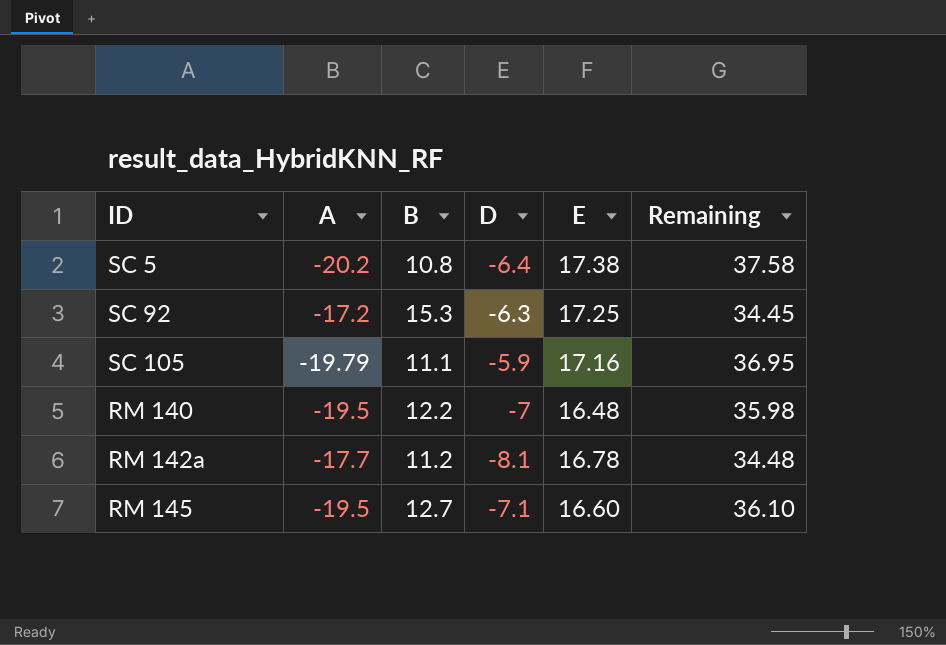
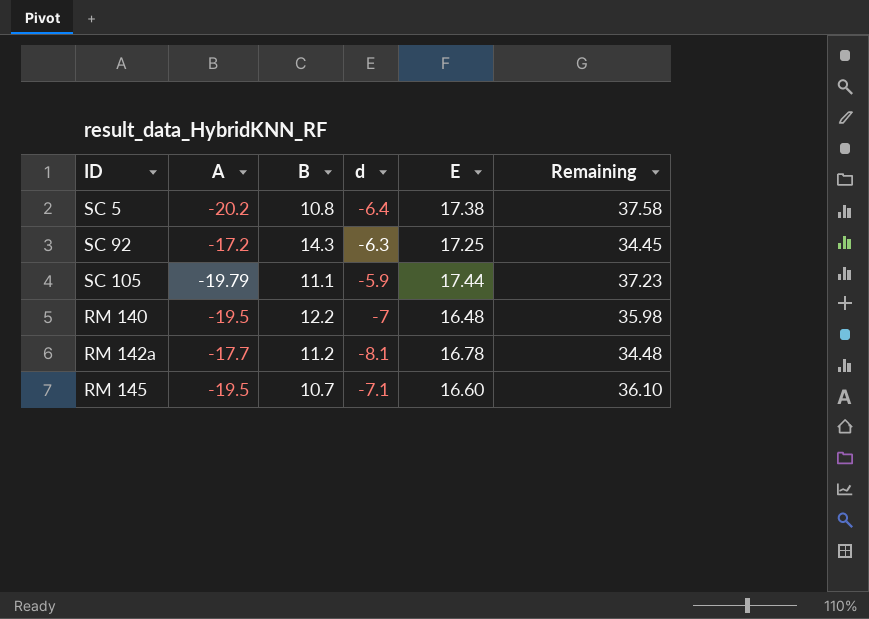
column name: D -> d
SC 92 | B: 15.3 -> 14.3
SC 105 | E: 17.16 -> 17.44
SC 105 | Remaining: 36.95 -> 37.23
RM 145 | B: 12.7 -> 10.7

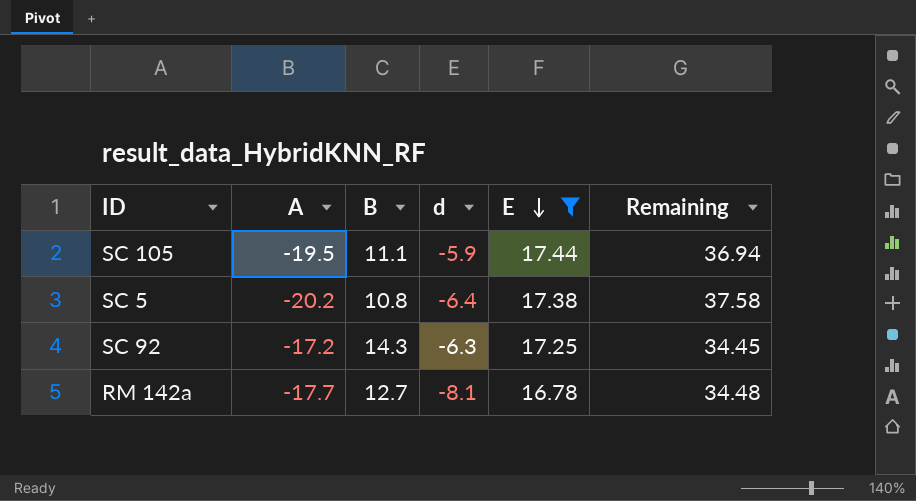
filter: none -> E >= 16.78
row order: none -> E descending
SC 105 | A: -19.79 -> -19.5
SC 105 | Remaining: 37.23 -> 36.94
RM 142a | B: 11.2 -> 12.7

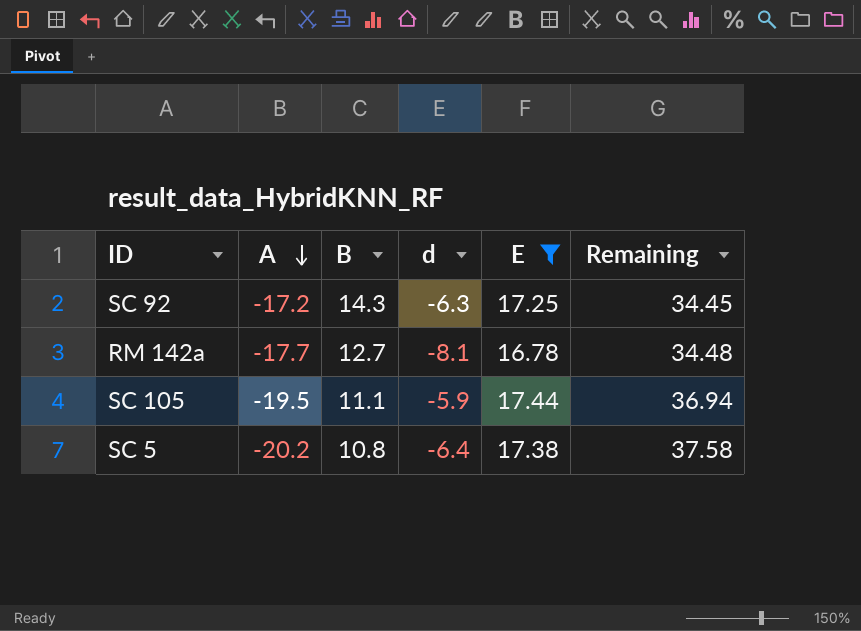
row order: E descending -> A descending

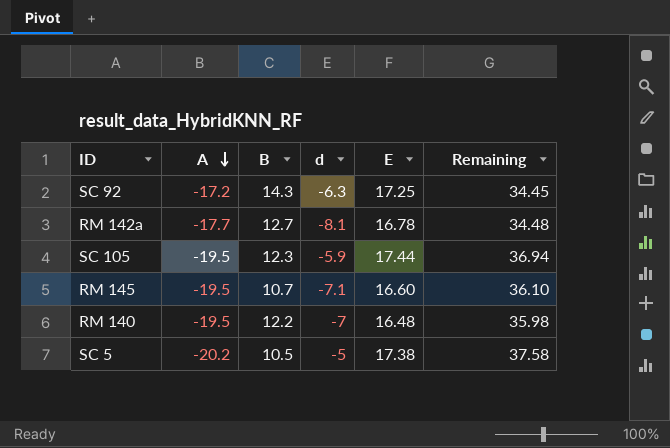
filter: E >= 16.78 -> none
SC 105 | B: 11.1 -> 12.3
SC 5 | B: 10.8 -> 10.5
SC 5 | d: -6.4 -> -5

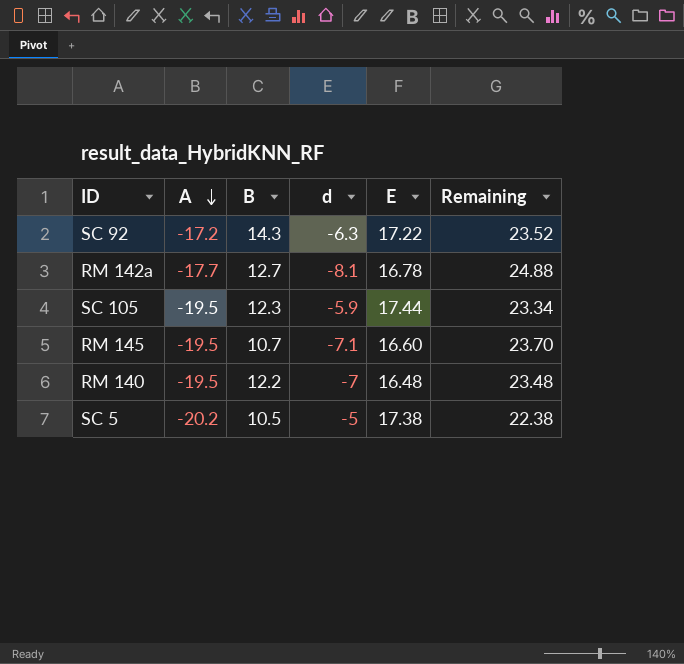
column Remaining | formula: [E] - [A] -> [E] - [d]
SC 92 | E: 17.25 -> 17.22

